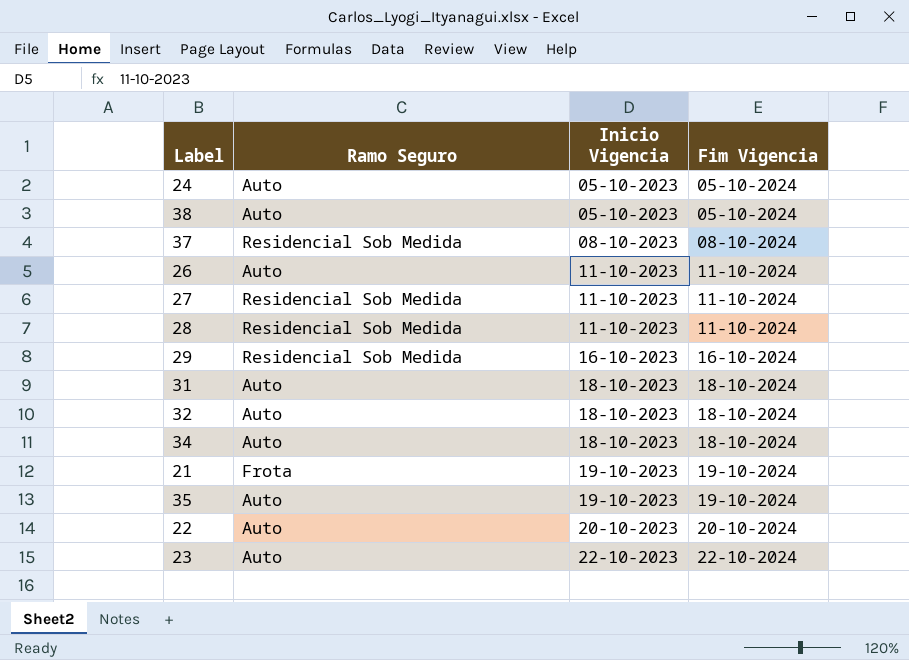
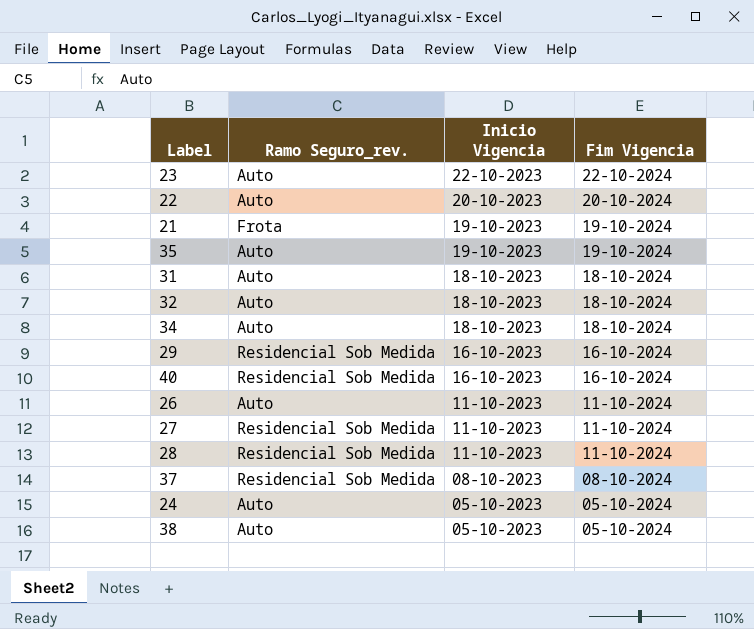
row order: Inicio Vigencia ascending -> Inicio Vigencia descending
column name: Ramo Seguro -> Ramo Seguro_rev.
row 40: none -> Residencial Sob Medida | 16-10-2023 | 16-10-2024

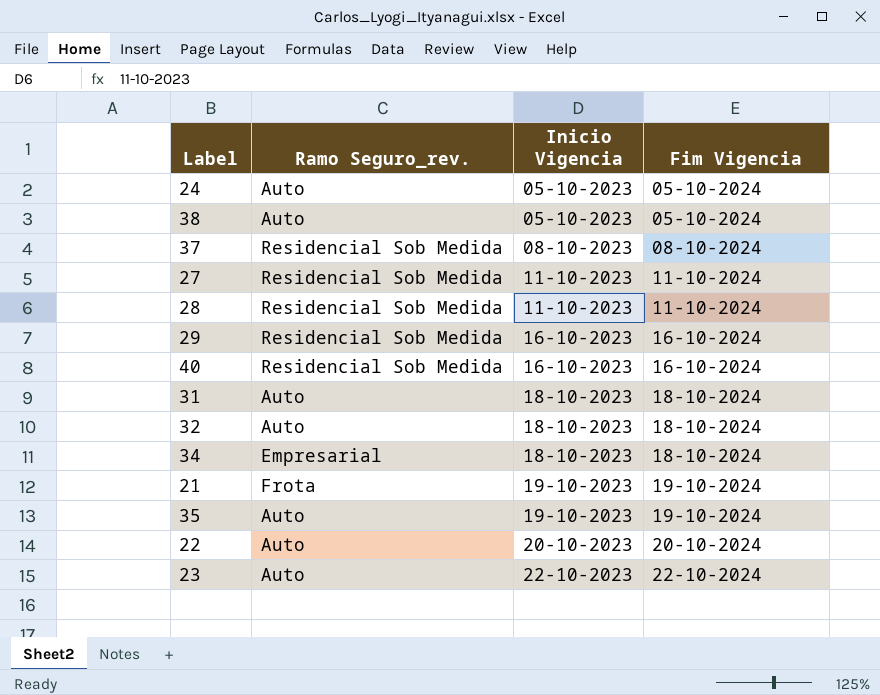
row order: Inicio Vigencia descending -> Inicio Vigencia ascending
row 26: Auto | 11-10-2023 | 11-10-2024 -> none
34 | Ramo Seguro_rev.: Auto -> Empresarial

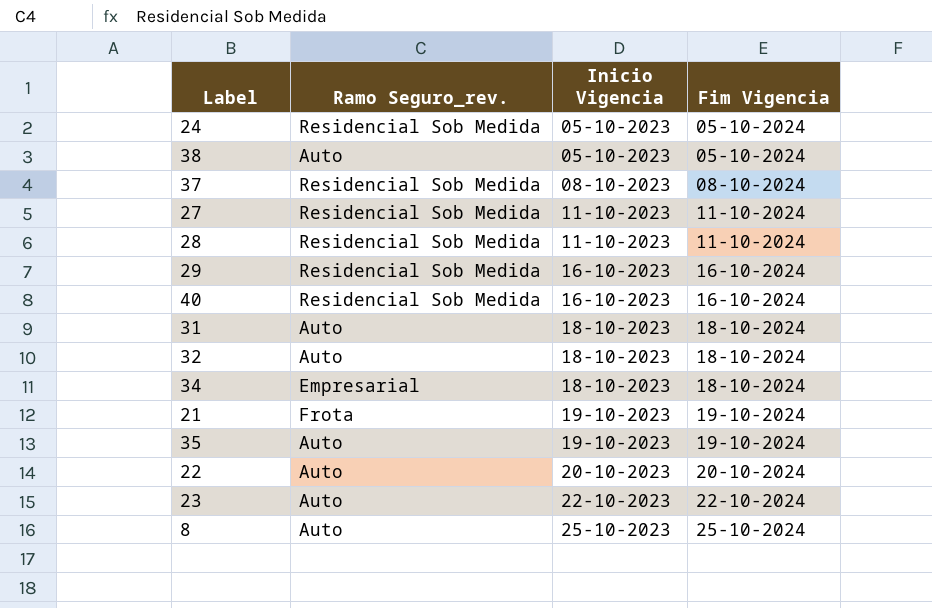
24 | Ramo Seguro_rev.: Auto -> Residencial Sob Medida
row 8: none -> Auto | 25-10-2023 | 25-10-2024

